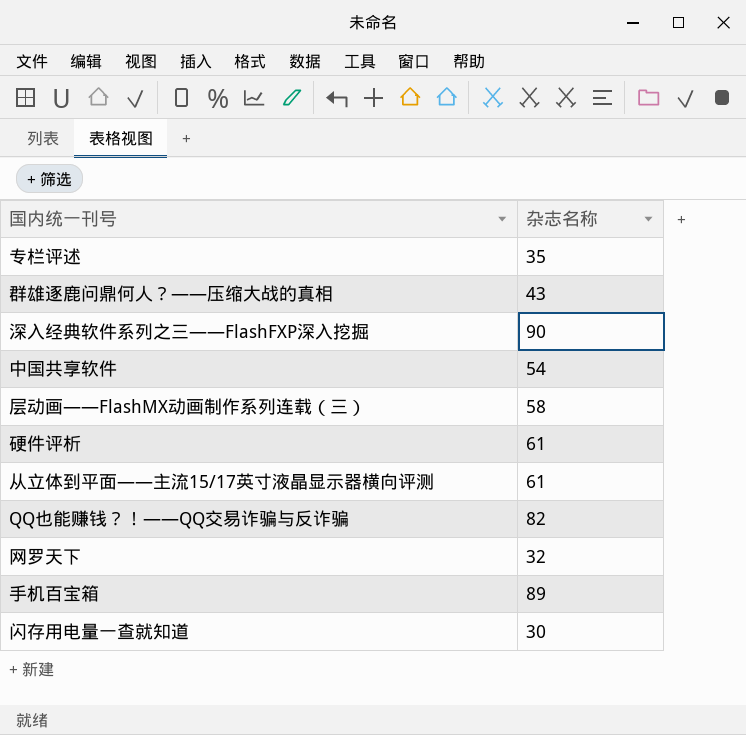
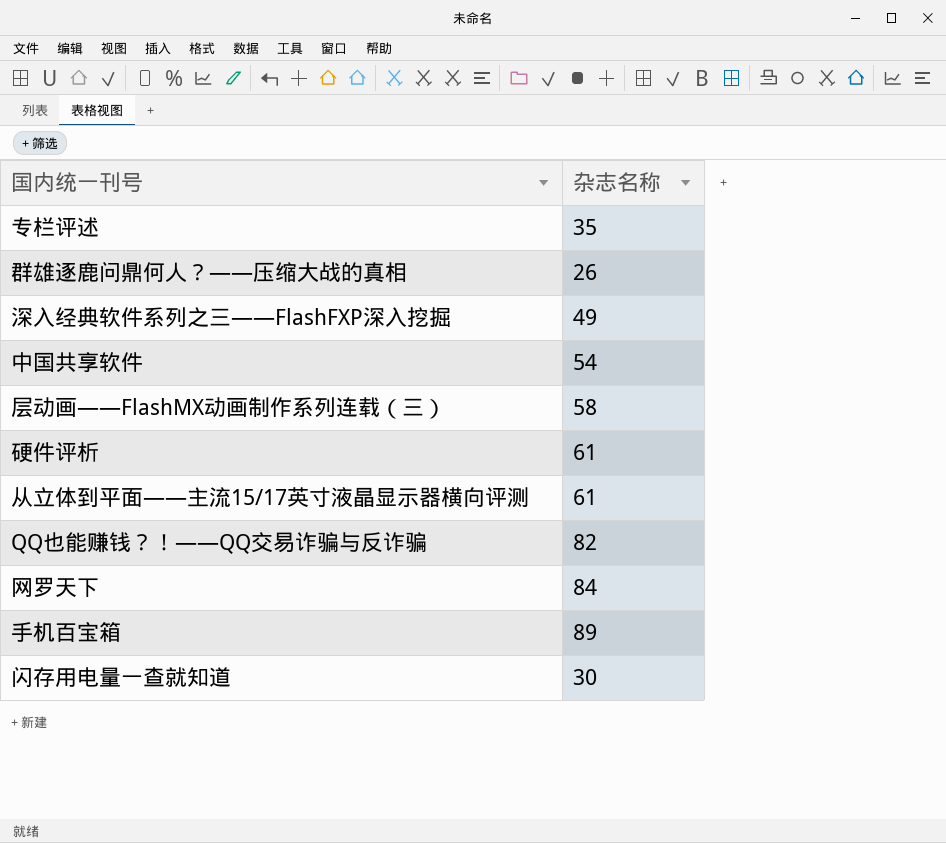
群雄逐鹿问鼎何人？——压缩大战的真相 | 杂志名称: 43 -> 26
深入经典软件系列之三——FlashFXP深入挖掘 | 杂志名称: 90 -> 49
网罗天下 | 杂志名称: 32 -> 84

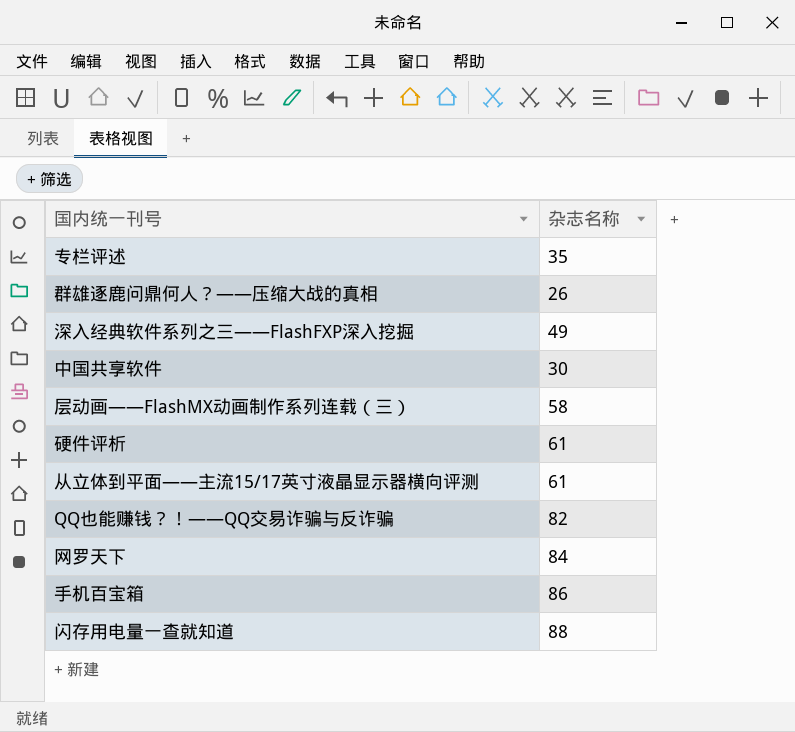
中国共享软件 | 杂志名称: 54 -> 30
手机百宝箱 | 杂志名称: 89 -> 86
闪存用电量一查就知道 | 杂志名称: 30 -> 88

